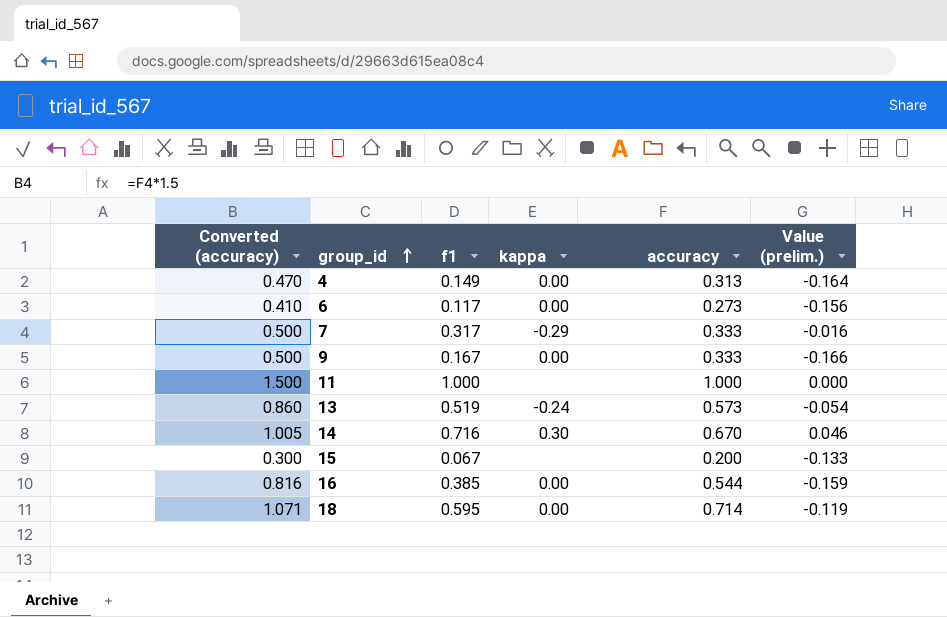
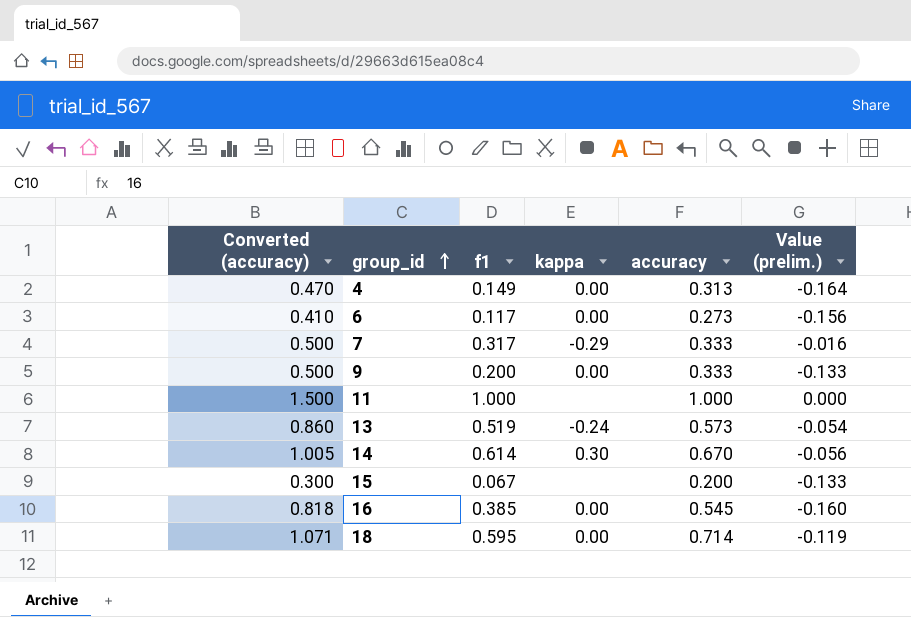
9 | f1: 0.167 -> 0.200
9 | Value (prelim.): -0.166 -> -0.133
14 | f1: 0.716 -> 0.614
14 | Value (prelim.): 0.046 -> -0.056
16 | Converted (accuracy): 0.816 -> 0.818
16 | accuracy: 0.544 -> 0.545
16 | Value (prelim.): -0.159 -> -0.160

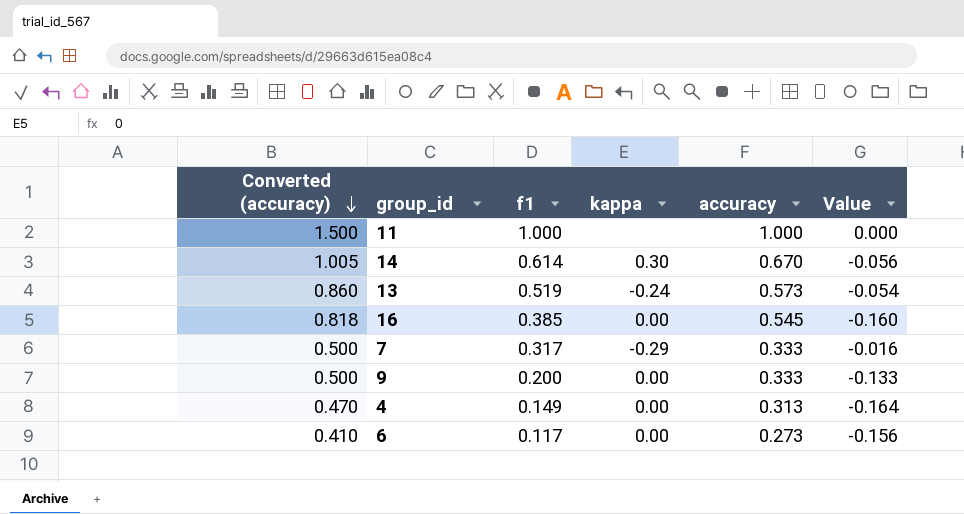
row order: group_id ascending -> Converted (accuracy) descending
column name: Value (prelim.) -> Value
row 15: 0.300 | 0.067 | none | 0.200 | -0.133 -> none
row 18: 1.071 | 0.595 | 0.00 | 0.714 | -0.119 -> none

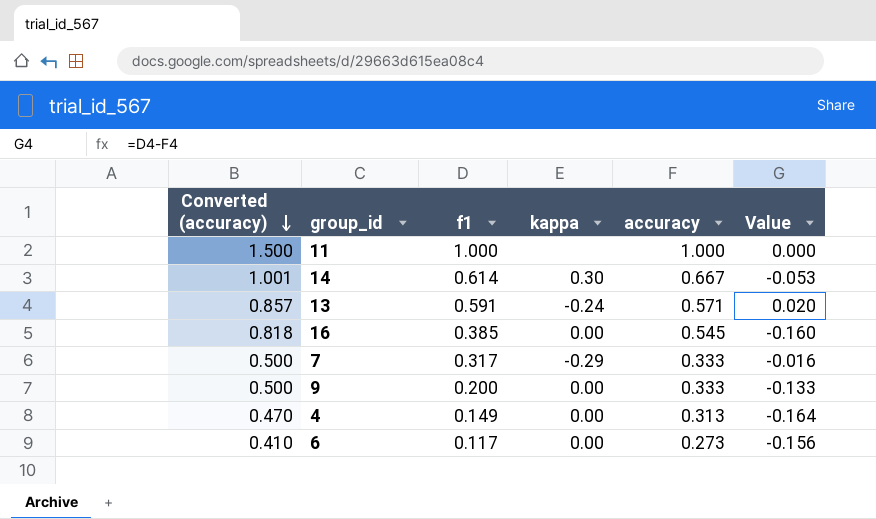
14 | Converted (accuracy): 1.005 -> 1.001
14 | accuracy: 0.670 -> 0.667
14 | Value: -0.056 -> -0.053
13 | Converted (accuracy): 0.860 -> 0.857
13 | f1: 0.519 -> 0.591
13 | accuracy: 0.573 -> 0.571
13 | Value: -0.054 -> 0.020

